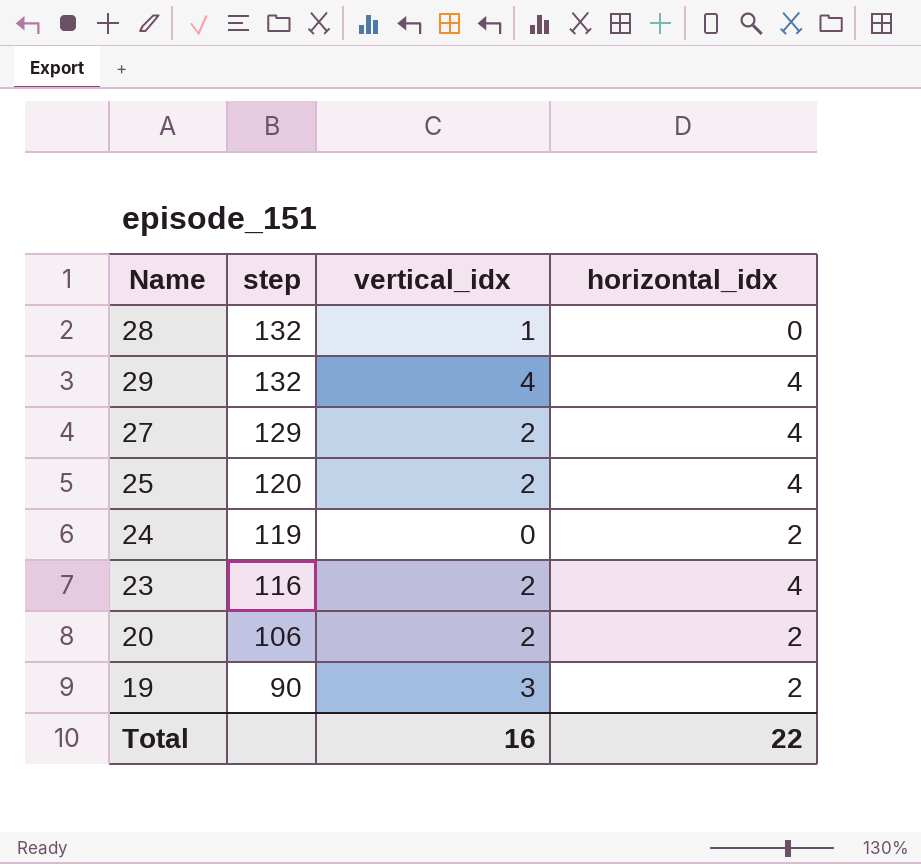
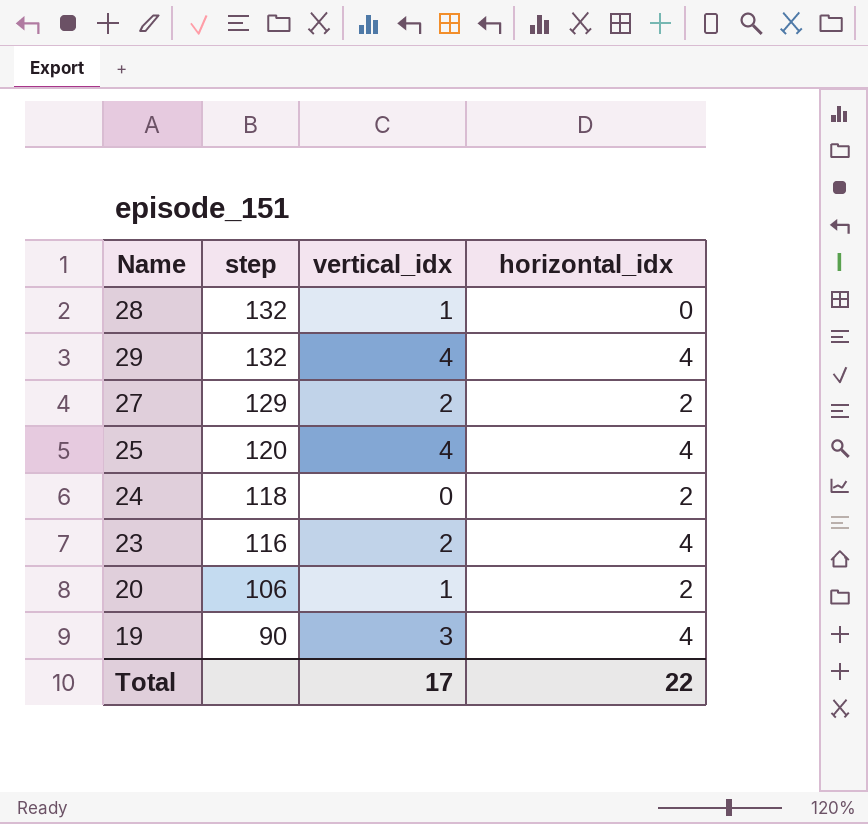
27 | horizontal_idx: 4 -> 2
25 | vertical_idx: 2 -> 4
24 | step: 119 -> 118
20 | vertical_idx: 2 -> 1
19 | horizontal_idx: 2 -> 4
Total | vertical_idx: 16 -> 17

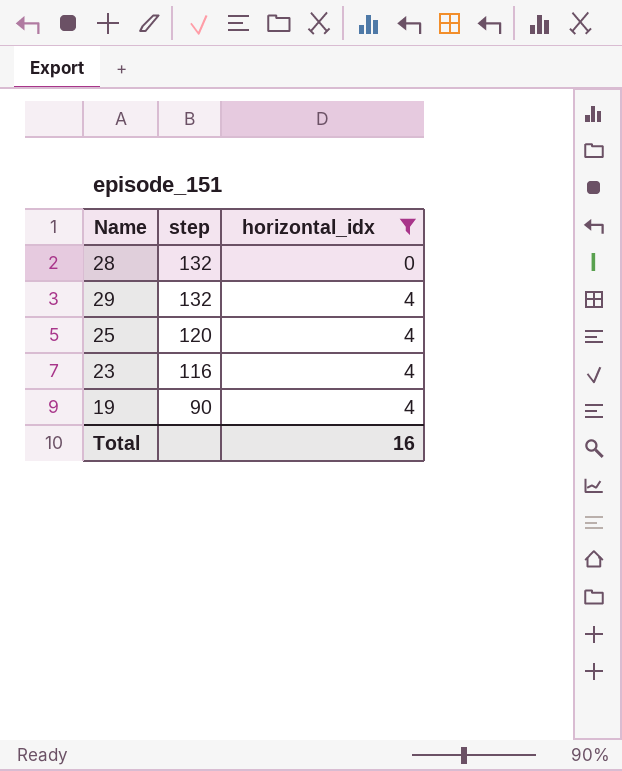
filter: none -> horizontal_idx != 2
column vertical_idx | position: 3 -> none
Total | horizontal_idx: 22 -> 16

